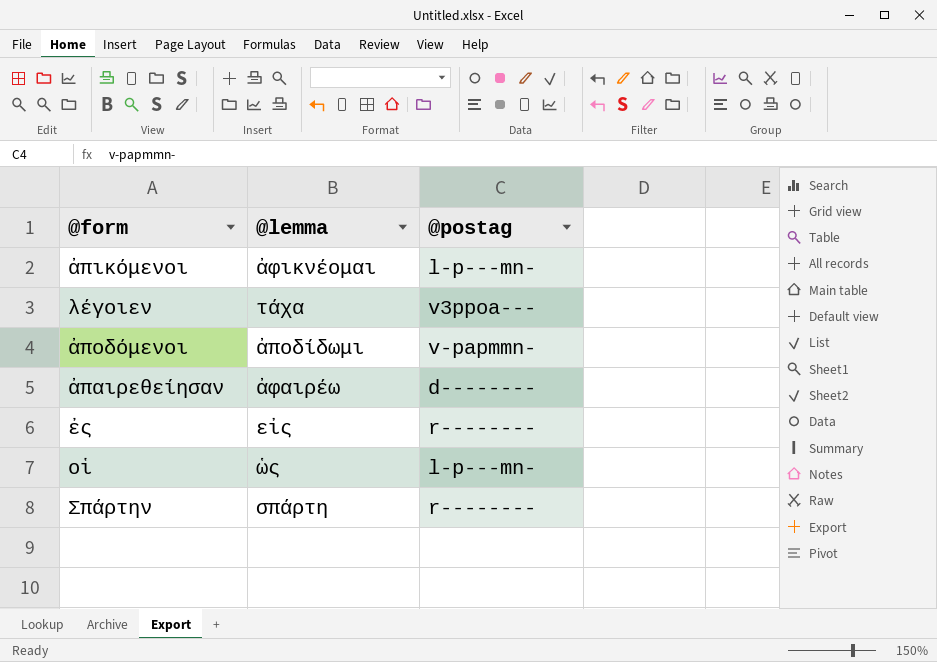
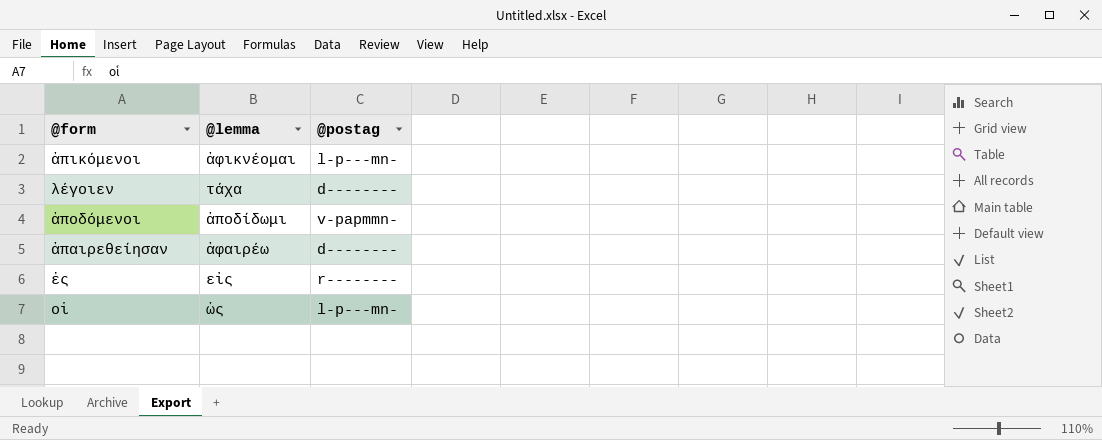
row Σπάρτην: σπάρτη | r-------- -> none
λέγοιεν | @postag: v3ppoa--- -> d--------

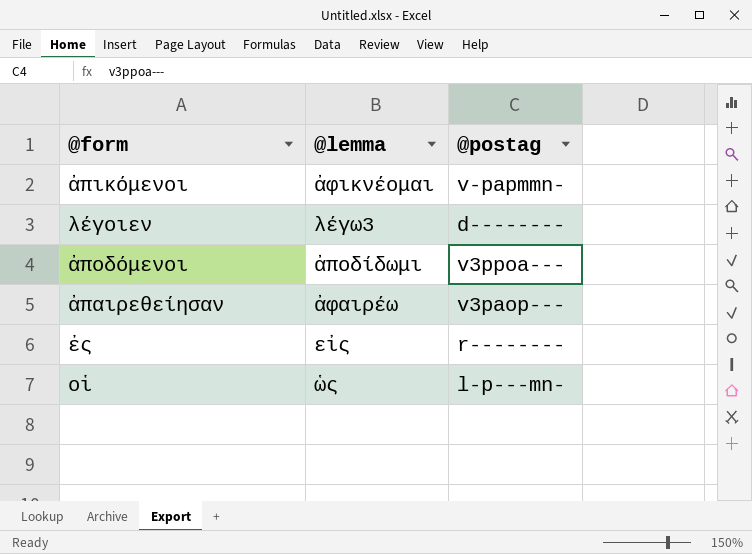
ἀπικόμενοι | @postag: l-p---mn- -> v-papmmn-
λέγοιεν | @lemma: τάχα -> λέγω3
ἀποδόμενοι | @postag: v-papmmn- -> v3ppoa---
ἀπαιρεθείησαν | @postag: d-------- -> v3paop---

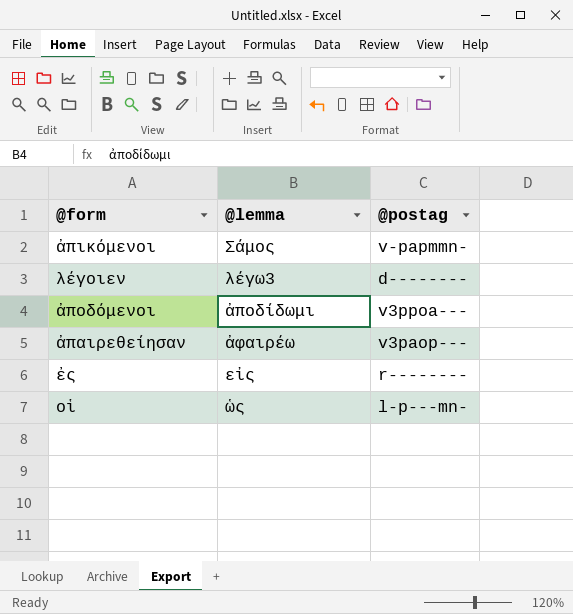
ἀπικόμενοι | @lemma: ἀφικνέομαι -> Σάμος

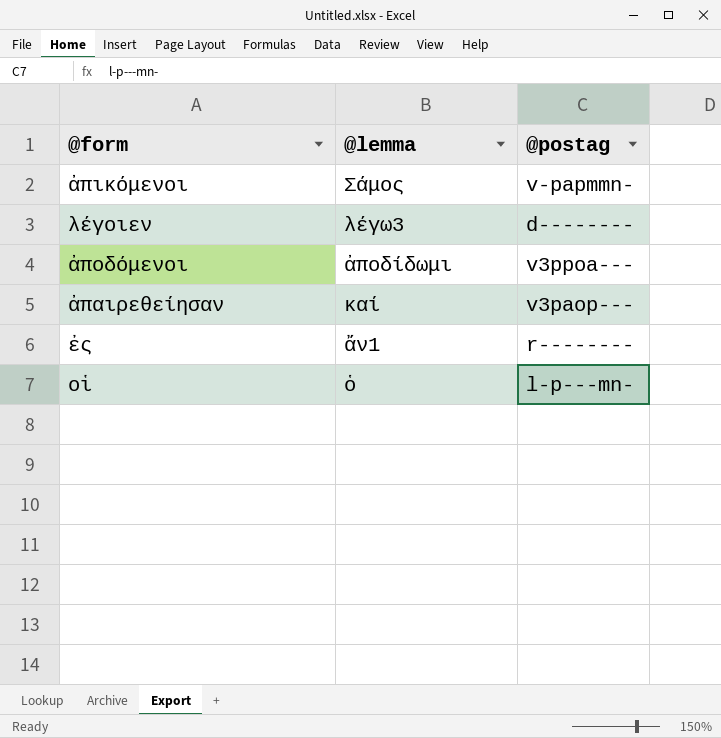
ἀπαιρεθείησαν | @lemma: ἀφαιρέω -> καί
ἐς | @lemma: εἰς -> ἄν1
οἱ | @lemma: ὡς -> ὁ

